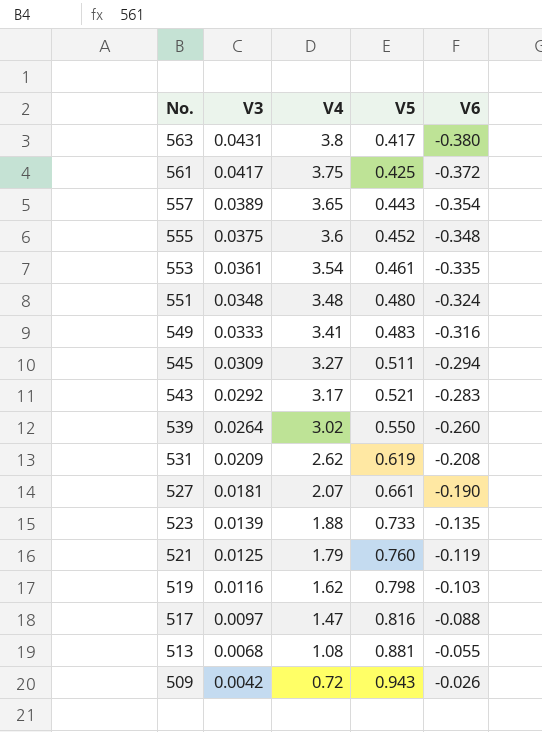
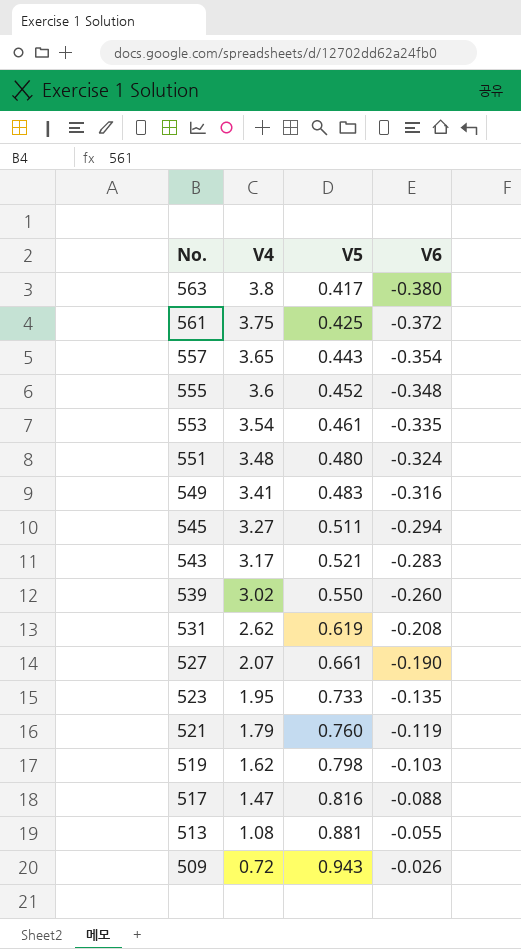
column V3 | position: 2 -> none
523 | V4: 1.88 -> 1.95

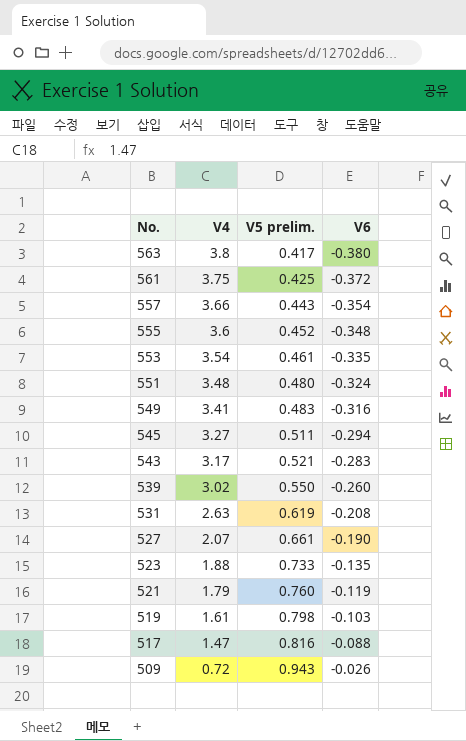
column name: V5 -> V5 prelim.
row 513: 1.08 | 0.881 | -0.055 -> none
557 | V4: 3.65 -> 3.66
531 | V4: 2.62 -> 2.63
523 | V4: 1.95 -> 1.88
519 | V4: 1.62 -> 1.61

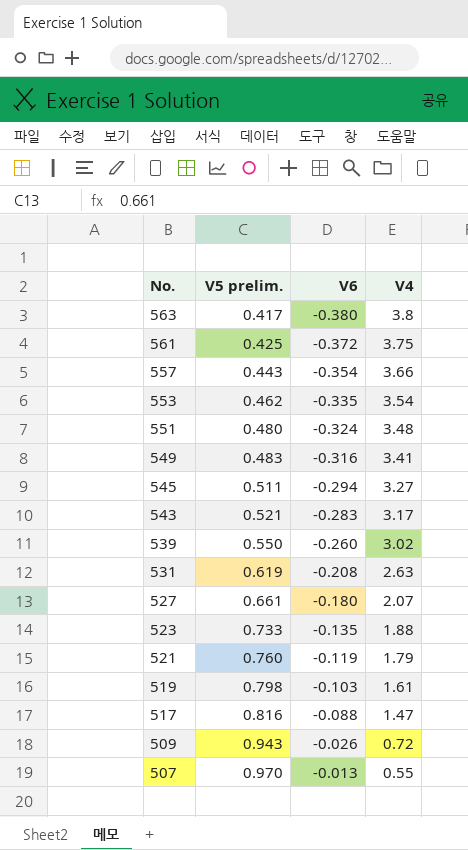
column V4 | position: 2 -> 4
row 555: 3.6 | 0.452 | -0.348 -> none
553 | V5 prelim.: 0.461 -> 0.462
527 | V6: -0.190 -> -0.180
row 507: none -> 0.970 | -0.013 | 0.55

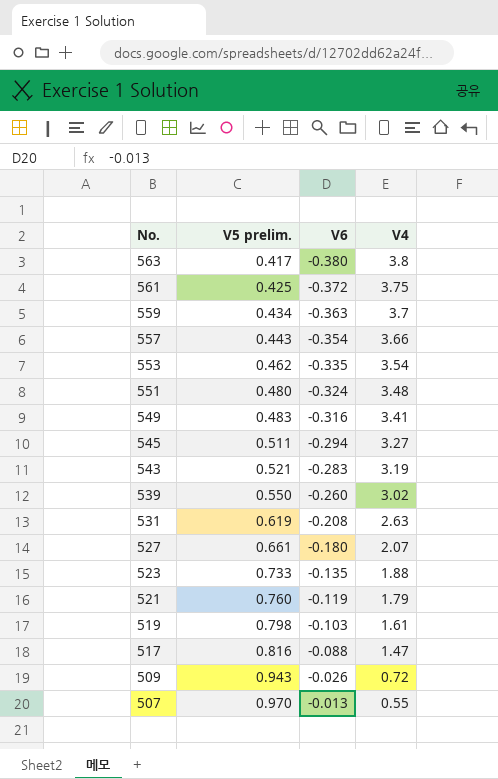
row 559: none -> 0.434 | -0.363 | 3.7
543 | V4: 3.17 -> 3.19

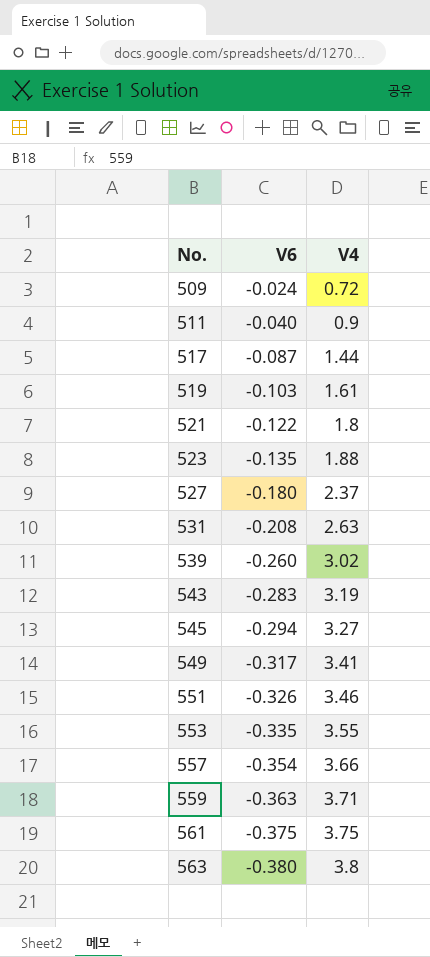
row order: No. descending -> No. ascending
column V5 prelim. | position: 2 -> none
row 507: 0.970 | -0.013 | 0.55 -> none
509 | V6: -0.026 -> -0.024
row 511: none -> -0.040 | 0.9
517 | V6: -0.088 -> -0.087
517 | V4: 1.47 -> 1.44
521 | V6: -0.119 -> -0.122
521 | V4: 1.79 -> 1.8
527 | V4: 2.07 -> 2.37
549 | V6: -0.316 -> -0.317
551 | V6: -0.324 -> -0.326
551 | V4: 3.48 -> 3.46
553 | V4: 3.54 -> 3.55
559 | V4: 3.7 -> 3.71
561 | V6: -0.372 -> -0.375

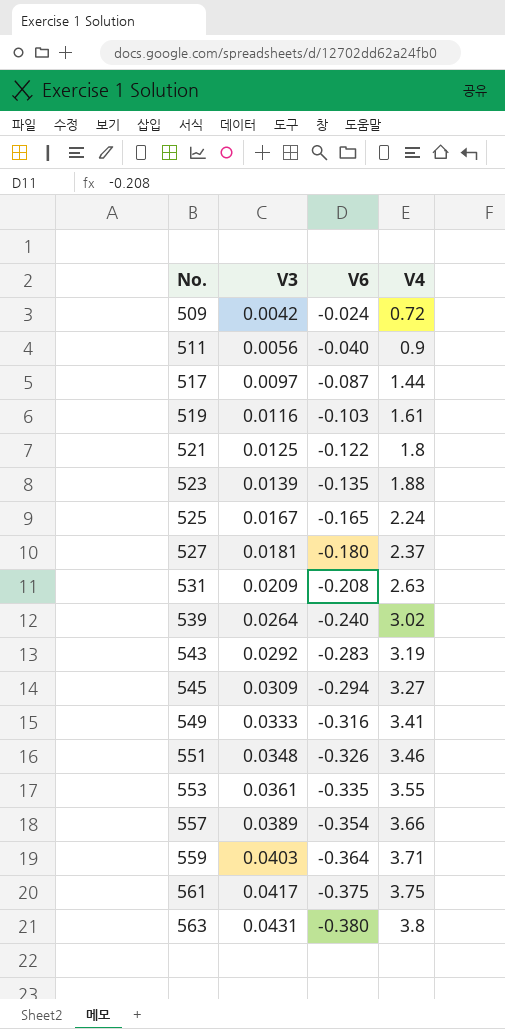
column V3 | position: none -> 2
row 525: none -> 0.0167 | -0.165 | 2.24
539 | V6: -0.260 -> -0.240
549 | V6: -0.317 -> -0.316
559 | V6: -0.363 -> -0.364

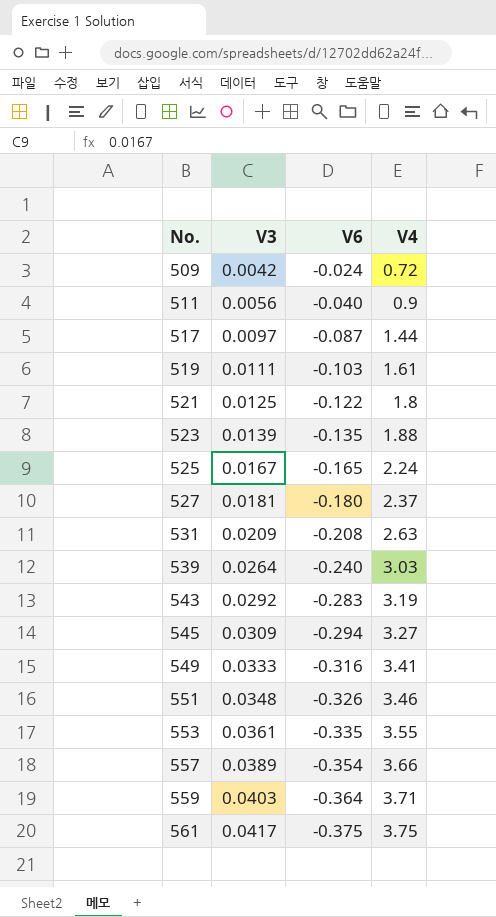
row 563: 0.0431 | -0.380 | 3.8 -> none
519 | V3: 0.0116 -> 0.0111
539 | V4: 3.02 -> 3.03

